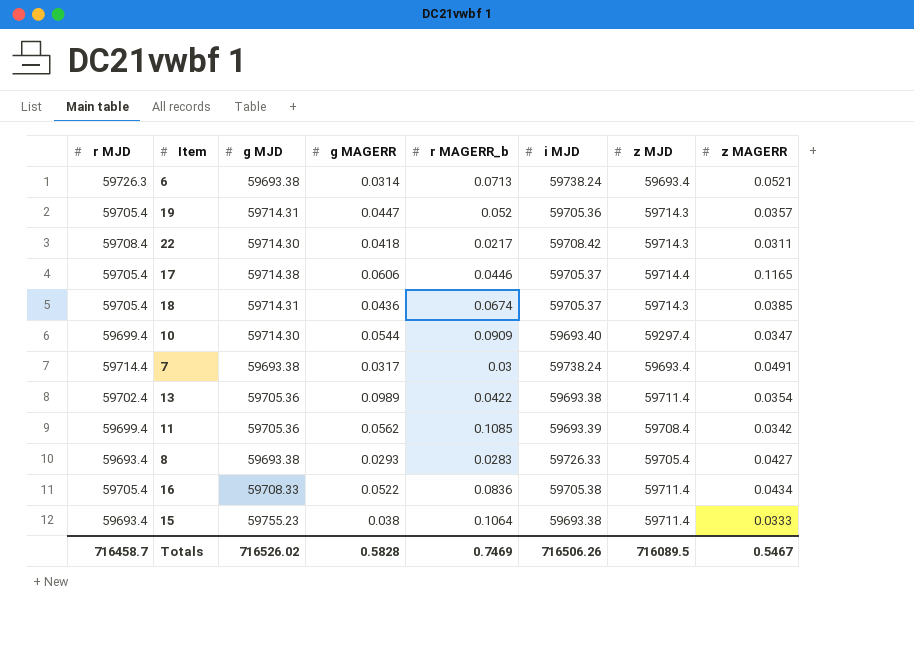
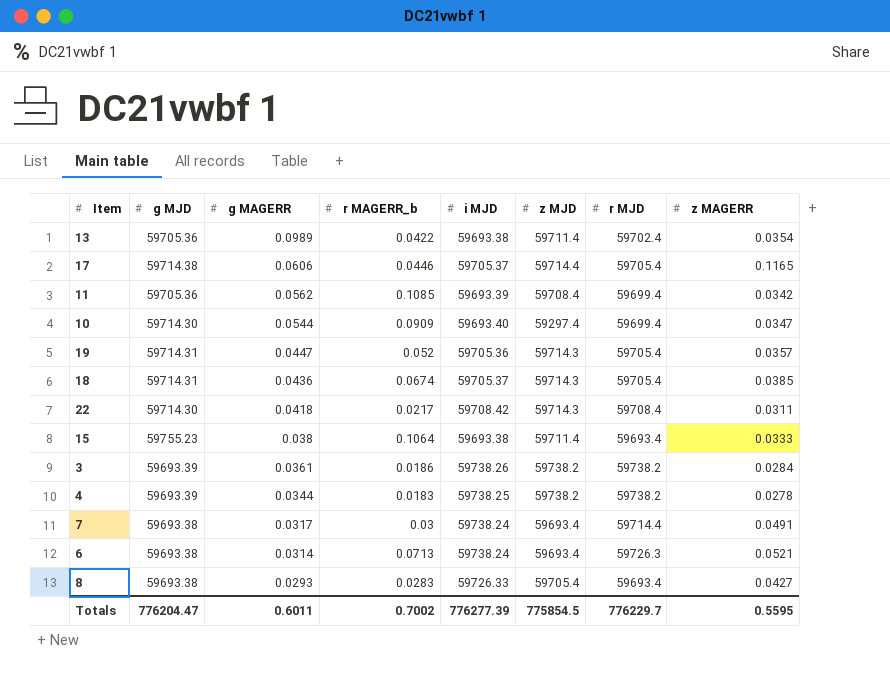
row order: none -> g MAGERR descending
column r MJD | position: 1 -> 7
row 16: 59705.4 | 59708.33 | 0.0522 | 0.0836 | 59705.38 | 59711.4 | 0.0434 -> none
row 3: none -> 59693.39 | 0.0361 | 0.0186 | 59738.26 | 59738.2 | 59738.2 | 0.0284
row 4: none -> 59693.39 | 0.0344 | 0.0183 | 59738.25 | 59738.2 | 59738.2 | 0.0278
Totals | g MJD: 716526.02 -> 776204.47
Totals | g MAGERR: 0.5828 -> 0.6011
Totals | r MAGERR_b: 0.7469 -> 0.7002
Totals | i MJD: 716506.26 -> 776277.39
Totals | z MJD: 716089.5 -> 775854.5
Totals | r MJD: 716458.7 -> 776229.7
Totals | z MAGERR: 0.5467 -> 0.5595

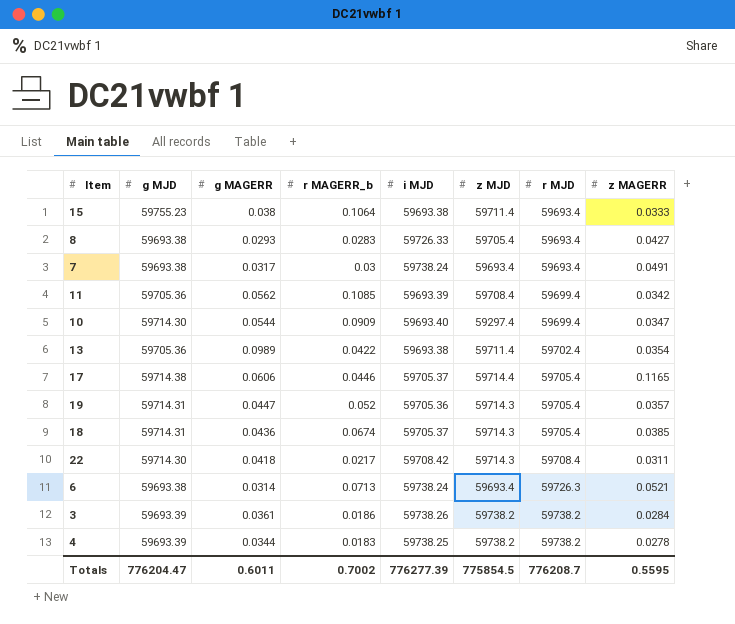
row order: g MAGERR descending -> r MJD ascending
7 | r MJD: 59714.4 -> 59693.4
Totals | r MJD: 776229.7 -> 776208.7

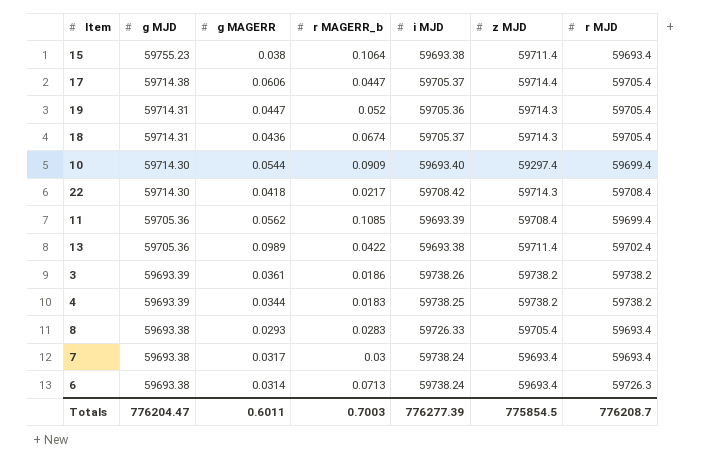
row order: r MJD ascending -> g MJD descending
column z MAGERR | position: 8 -> none
17 | r MAGERR_b: 0.0446 -> 0.0447
Totals | r MAGERR_b: 0.7002 -> 0.7003

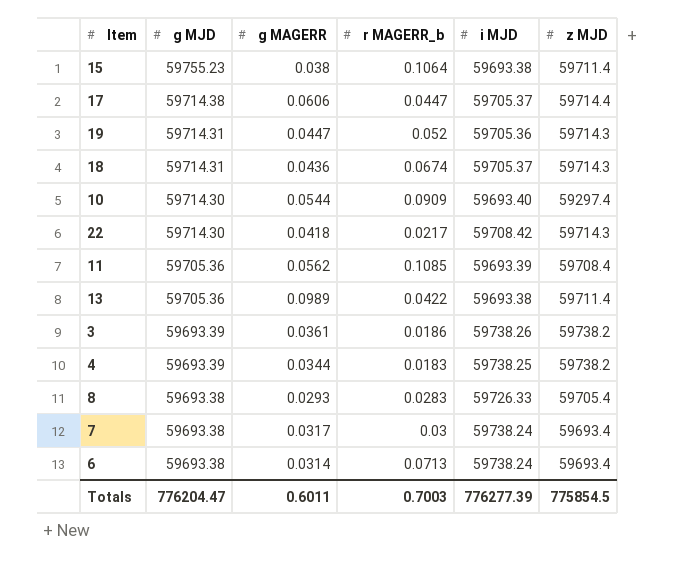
column r MJD | position: 7 -> none

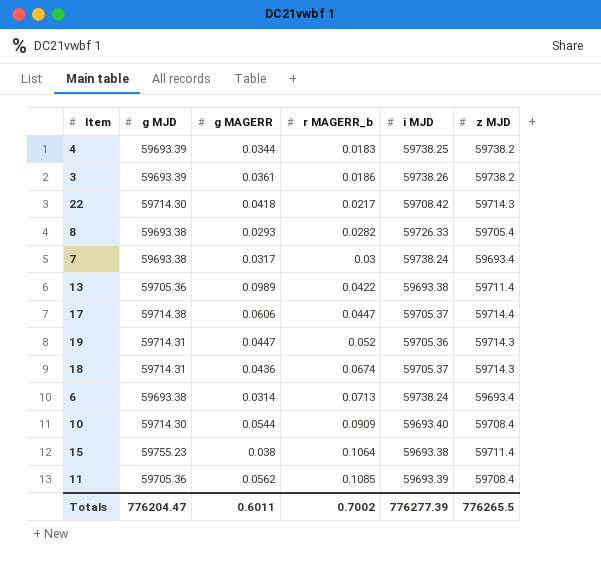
row order: g MJD descending -> r MAGERR_b ascending
8 | r MAGERR_b: 0.0283 -> 0.0282
10 | z MJD: 59297.4 -> 59708.4
Totals | r MAGERR_b: 0.7003 -> 0.7002
Totals | z MJD: 775854.5 -> 776265.5

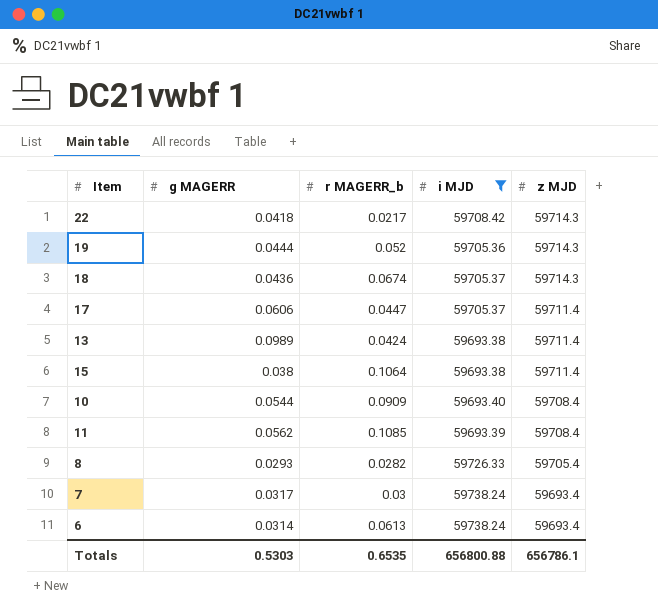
filter: none -> i MJD <= 59738.24
row order: r MAGERR_b ascending -> z MJD descending
column g MJD | position: 2 -> none
19 | g MAGERR: 0.0447 -> 0.0444
17 | z MJD: 59714.4 -> 59711.4
13 | r MAGERR_b: 0.0422 -> 0.0424
6 | r MAGERR_b: 0.0713 -> 0.0613
Totals | g MAGERR: 0.6011 -> 0.5303
Totals | r MAGERR_b: 0.7002 -> 0.6535
Totals | i MJD: 776277.39 -> 656800.88
Totals | z MJD: 776265.5 -> 656786.1

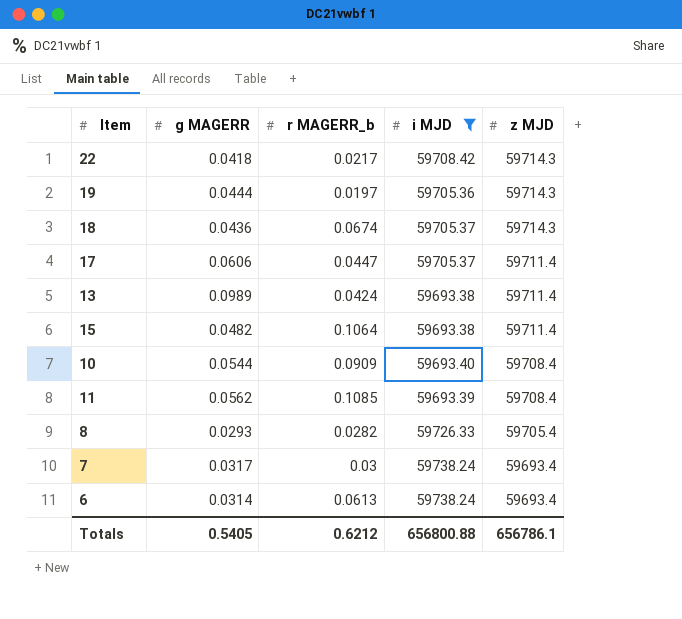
19 | r MAGERR_b: 0.052 -> 0.0197
15 | g MAGERR: 0.038 -> 0.0482
Totals | g MAGERR: 0.5303 -> 0.5405
Totals | r MAGERR_b: 0.6535 -> 0.6212

